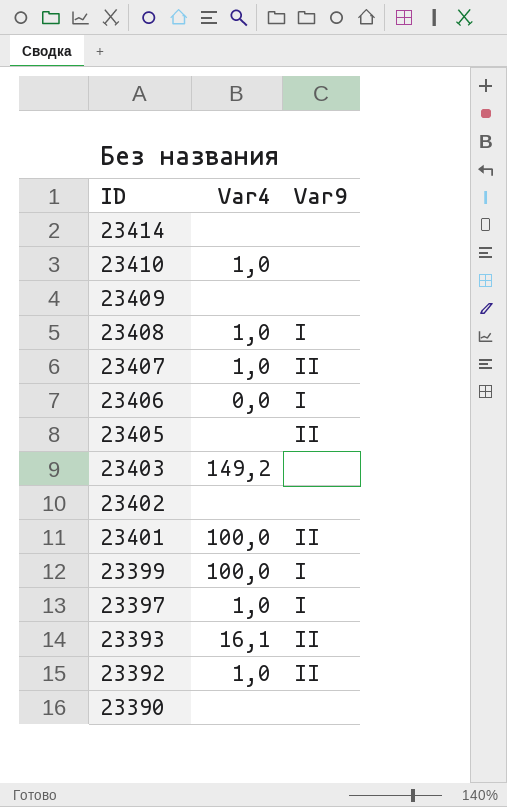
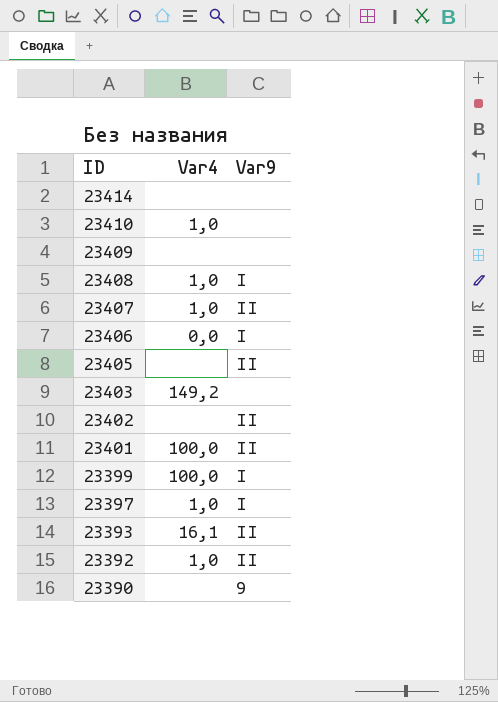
23402 | Var9: none -> II
23390 | Var9: none -> 9

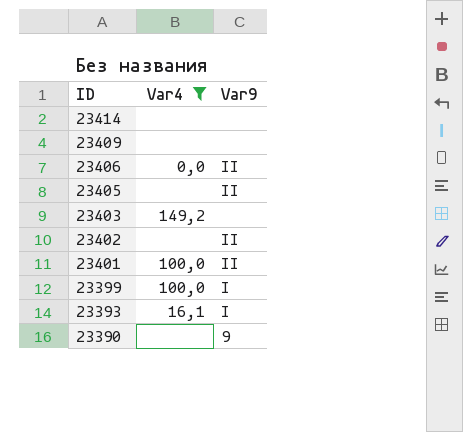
filter: none -> Var4 != 1,0
23406 | Var9: I -> II
23393 | Var9: II -> I

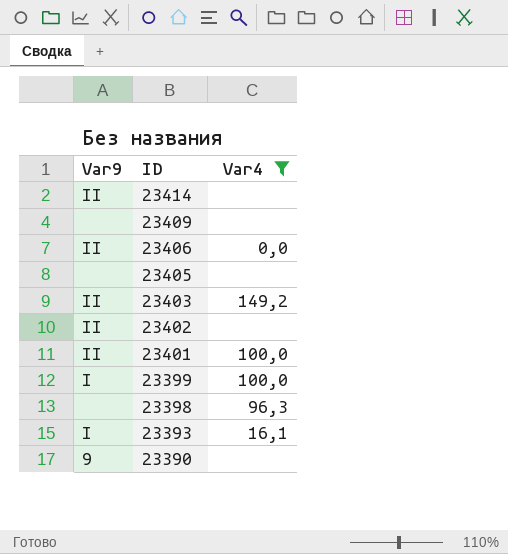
column Var9 | position: 3 -> 1
23414 | Var9: none -> II
23405 | Var9: II -> none
23403 | Var9: none -> II
row 23398: none -> none | 96,3

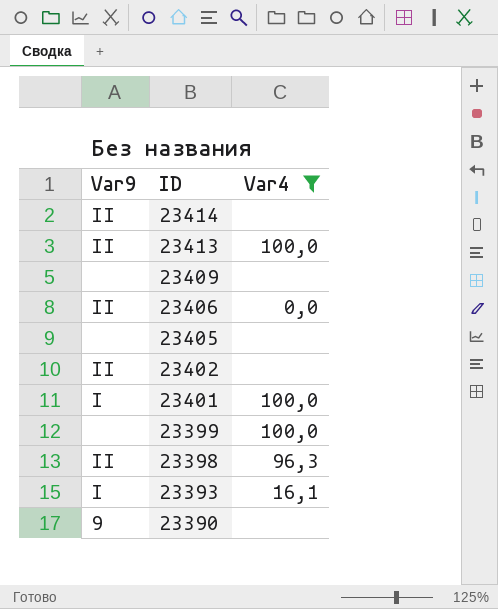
row 23403: II | 149,2 -> none
row 23413: none -> II | 100,0
23401 | Var9: II -> I
23399 | Var9: I -> none
23398 | Var9: none -> II

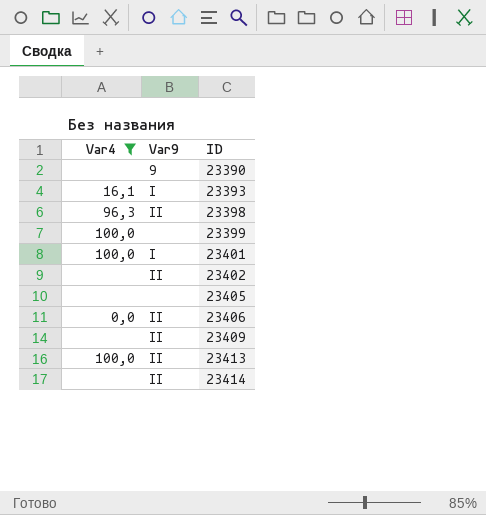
row order: ID descending -> ID ascending
column Var4 | position: 3 -> 1
23409 | Var9: none -> II

